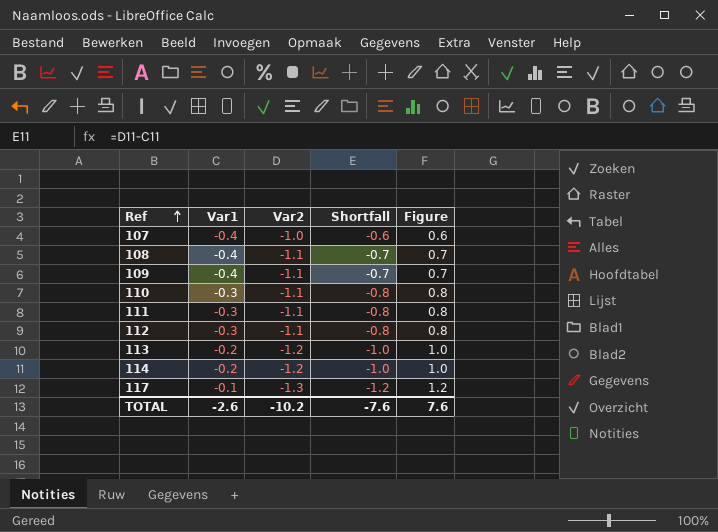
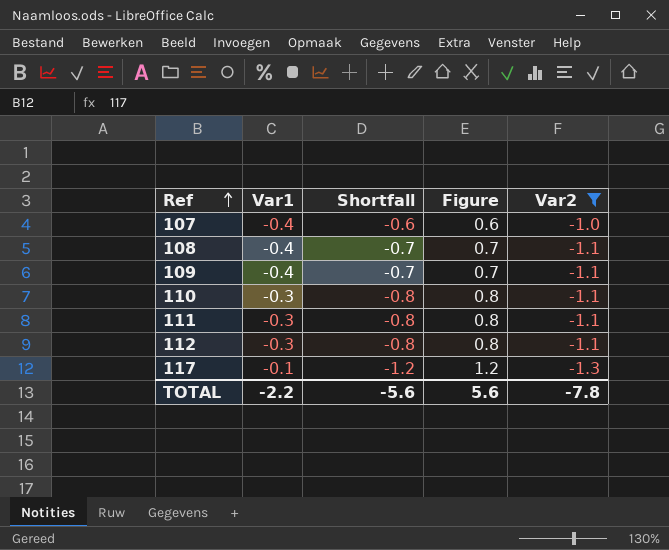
filter: none -> Var2 != -1.2
column Var2 | position: 3 -> 5
TOTAL | Var1: -2.6 -> -2.2
TOTAL | Shortfall: -7.6 -> -5.6
TOTAL | Figure: 7.6 -> 5.6
TOTAL | Var2: -10.2 -> -7.8

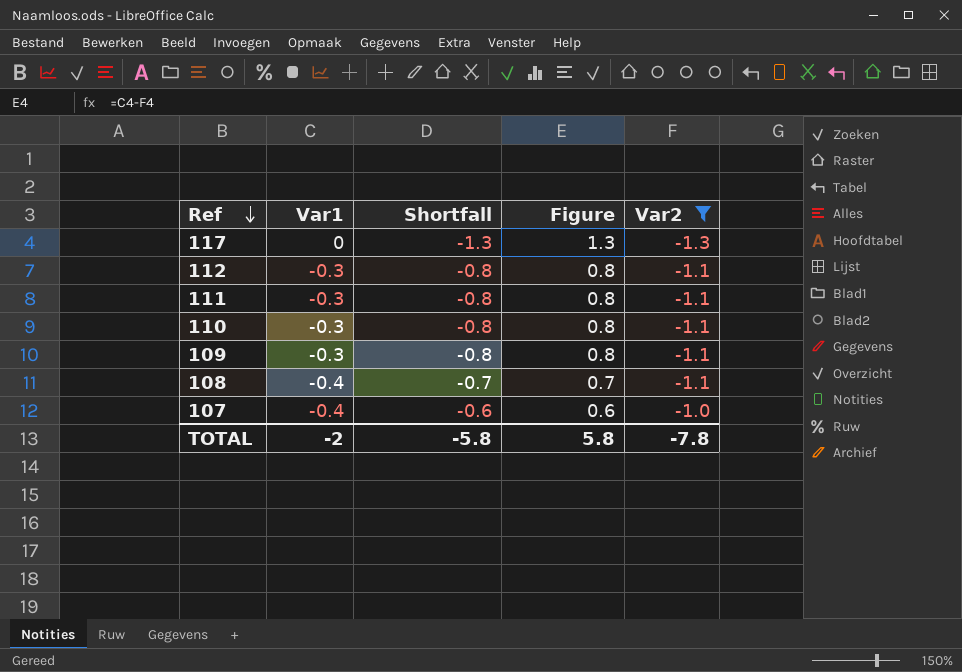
row order: Ref ascending -> Ref descending
117 | Var1: -0.1 -> 0
117 | Shortfall: -1.2 -> -1.3
117 | Figure: 1.2 -> 1.3
109 | Var1: -0.4 -> -0.3
109 | Shortfall: -0.7 -> -0.8
109 | Figure: 0.7 -> 0.8
TOTAL | Var1: -2.2 -> -2
TOTAL | Shortfall: -5.6 -> -5.8
TOTAL | Figure: 5.6 -> 5.8

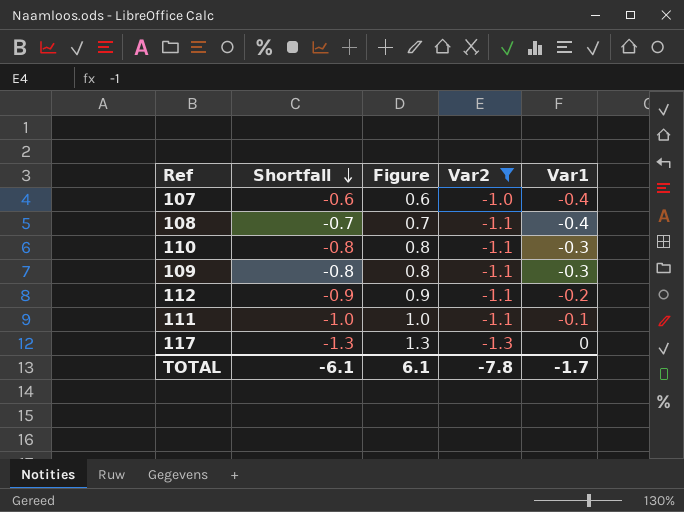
row order: Ref descending -> Shortfall descending
column Var1 | position: 2 -> 5
112 | Shortfall: -0.8 -> -0.9
112 | Figure: 0.8 -> 0.9
112 | Var1: -0.3 -> -0.2
111 | Shortfall: -0.8 -> -1.0
111 | Figure: 0.8 -> 1.0
111 | Var1: -0.3 -> -0.1
TOTAL | Shortfall: -5.8 -> -6.1
TOTAL | Figure: 5.8 -> 6.1
TOTAL | Var1: -2 -> -1.7

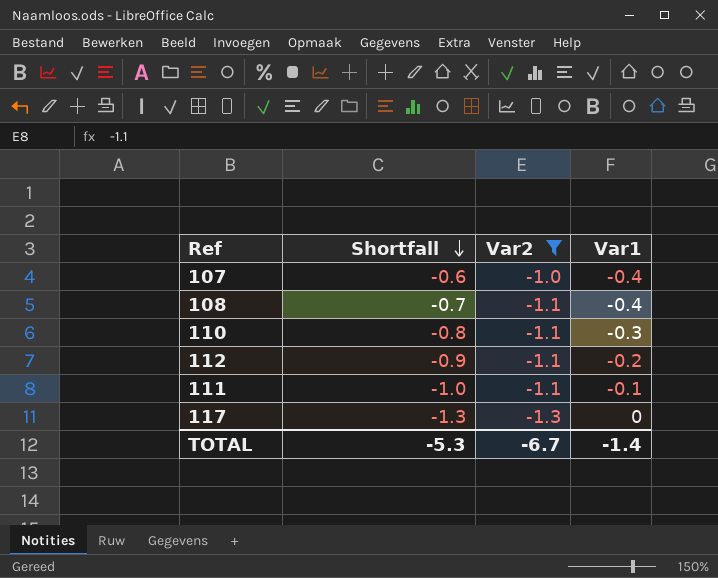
column Figure | formula: [Var1] - [Var2] -> none
row 109: -0.8 | 0.8 | -1.1 | -0.3 -> none
TOTAL | Shortfall: -6.1 -> -5.3
TOTAL | Var2: -7.8 -> -6.7
TOTAL | Var1: -1.7 -> -1.4

